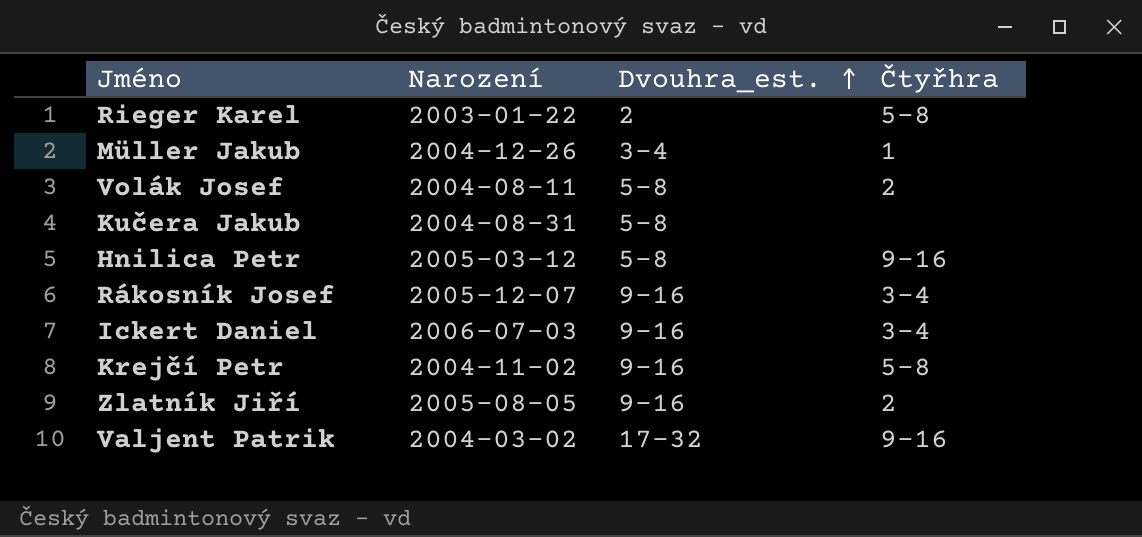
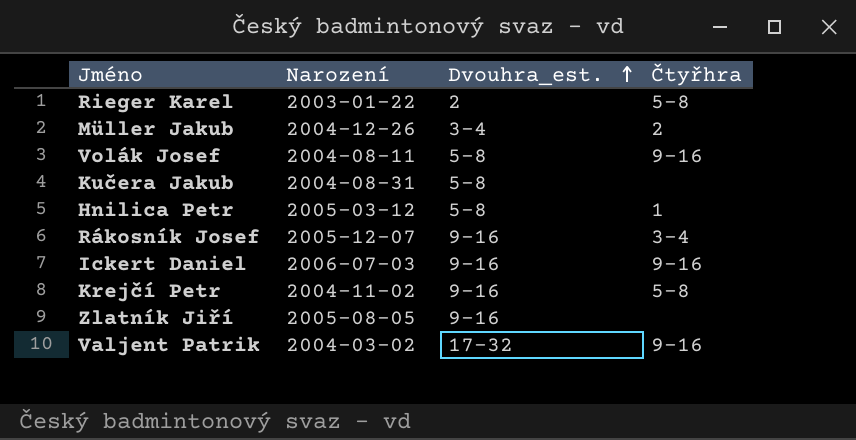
Müller Jakub | Čtyřhra: 1 -> 2
Volák Josef | Čtyřhra: 2 -> 9-16
Hnilica Petr | Čtyřhra: 9-16 -> 1
Ickert Daniel | Čtyřhra: 3-4 -> 9-16
Zlatník Jiří | Čtyřhra: 2 -> none

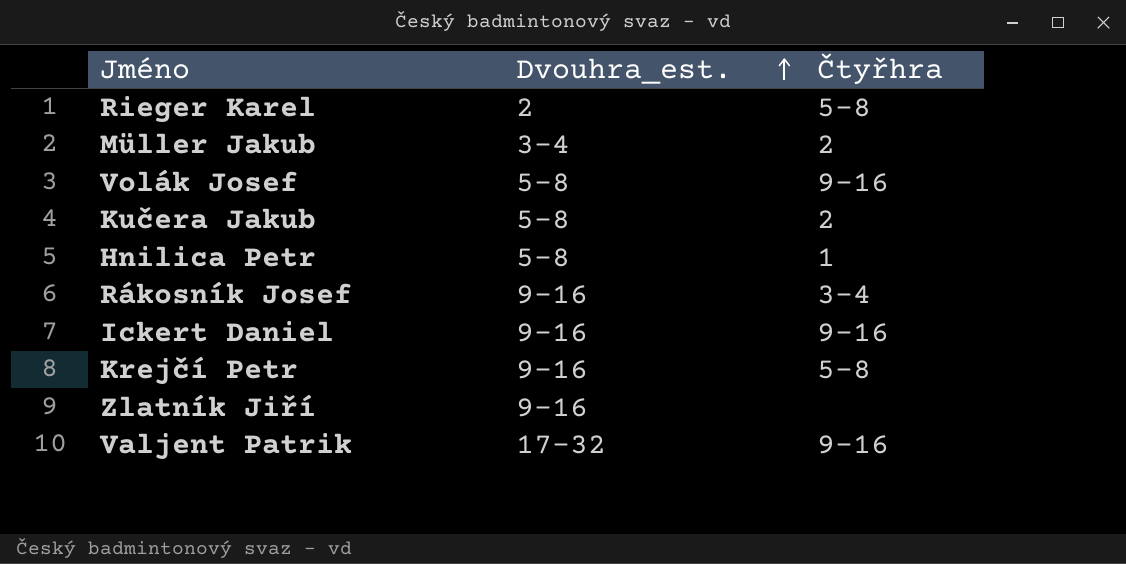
column Narození | position: 2 -> none
Kučera Jakub | Čtyřhra: none -> 2

